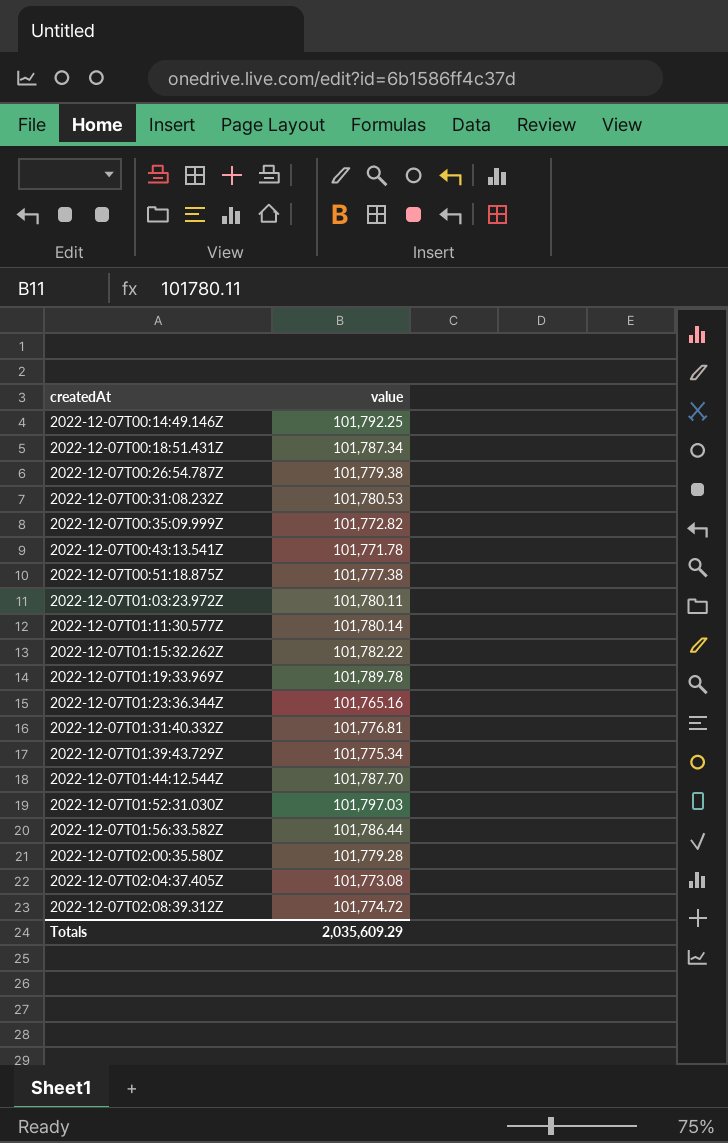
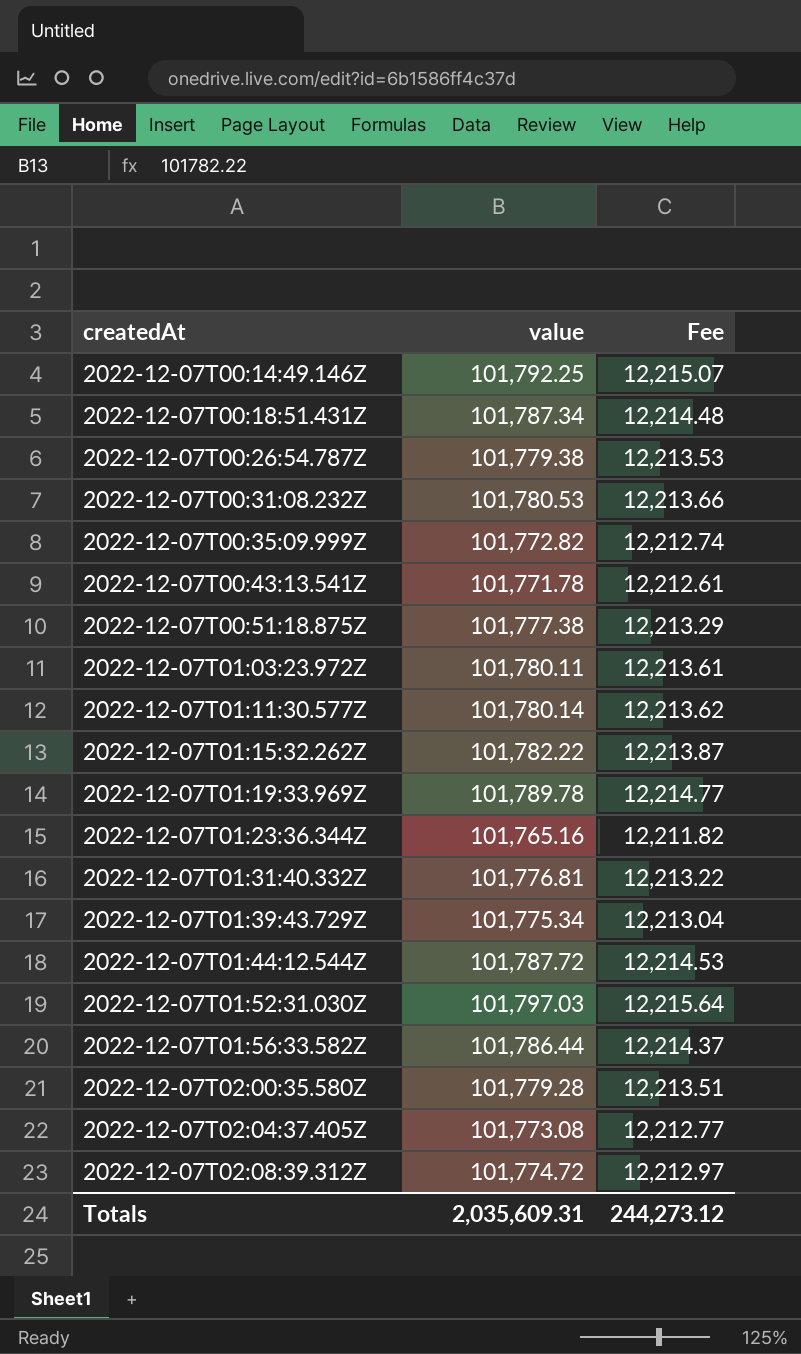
column Fee | formula: none -> [value] * 0.12
2022-12-07T01:44:12.544Z | value: 101,787.70 -> 101,787.72
Totals | value: 2,035,609.29 -> 2,035,609.31

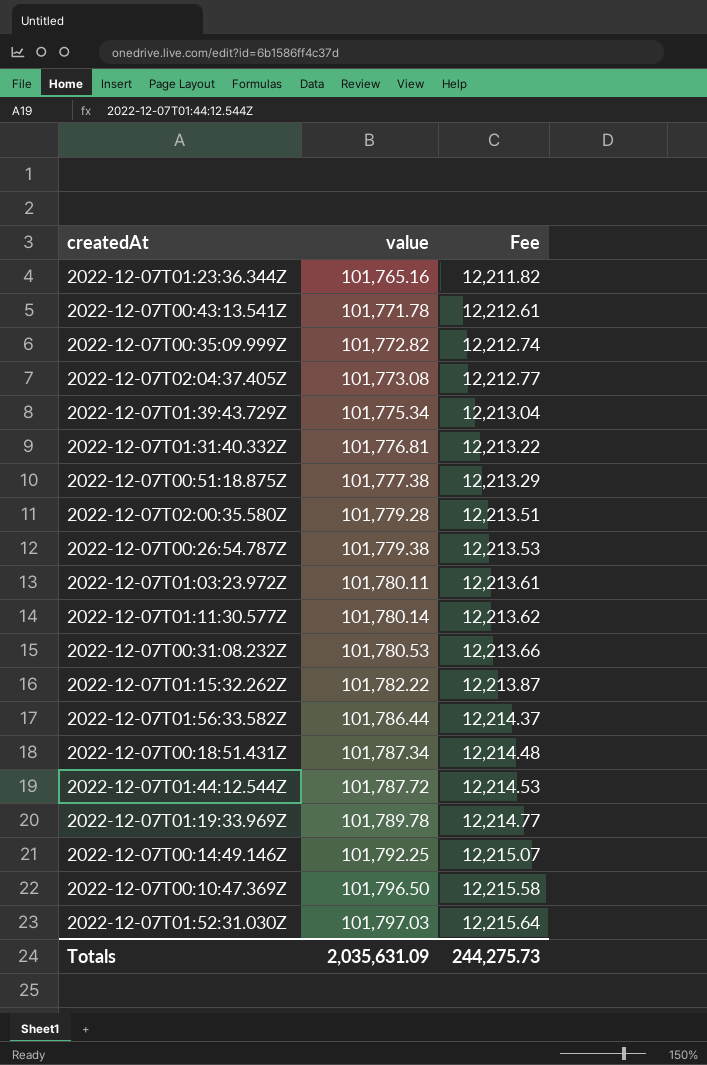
row order: createdAt ascending -> value ascending
row 2022-12-07T02:08:39.312Z: 101,774.72 | 12,212.97 -> none
row 2022-12-07T00:10:47.369Z: none -> 101,796.50 | 12,215.58
Totals | value: 2,035,609.31 -> 2,035,631.09
Totals | Fee: 244,273.12 -> 244,275.73

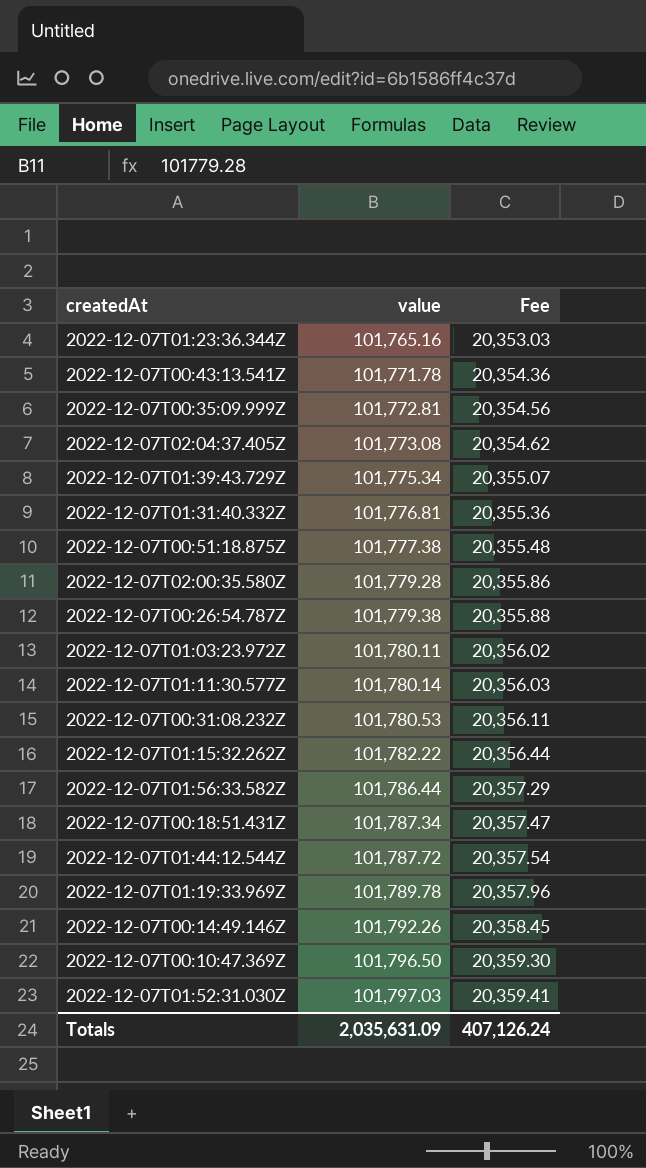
column Fee | formula: [value] * 0.12 -> [value] * 0.2
2022-12-07T00:35:09.999Z | value: 101,772.82 -> 101,772.81
2022-12-07T00:14:49.146Z | value: 101,792.25 -> 101,792.26
Totals | Fee: 244,275.73 -> 407,126.24

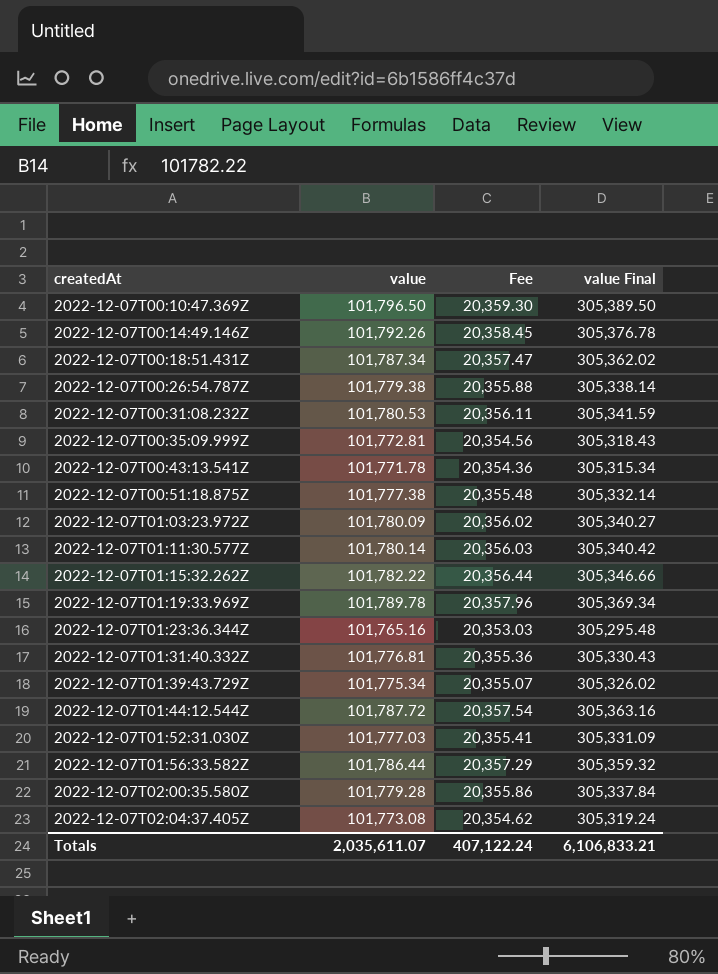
row order: value ascending -> createdAt ascending
column value Final | formula: none -> [value] * 3
2022-12-07T01:03:23.972Z | value: 101,780.11 -> 101,780.09
2022-12-07T01:52:31.030Z | value: 101,797.03 -> 101,777.03
2022-12-07T01:52:31.030Z | Fee: 20,359.41 -> 20,355.41
Totals | value: 2,035,631.09 -> 2,035,611.07
Totals | Fee: 407,126.24 -> 407,122.24

